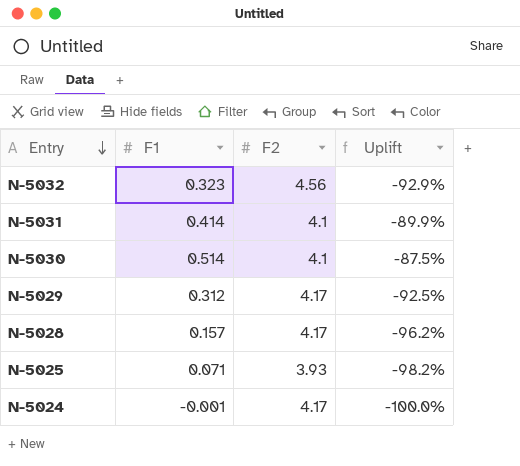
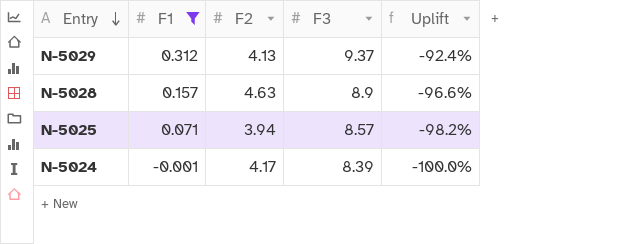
filter: none -> F1 <= 0.312
column F3 | position: none -> 4
N-5029 | F2: 4.17 -> 4.13
N-5029 | Uplift: -92.5% -> -92.4%
N-5028 | F2: 4.17 -> 4.63
N-5028 | Uplift: -96.2% -> -96.6%
N-5025 | F2: 3.93 -> 3.94

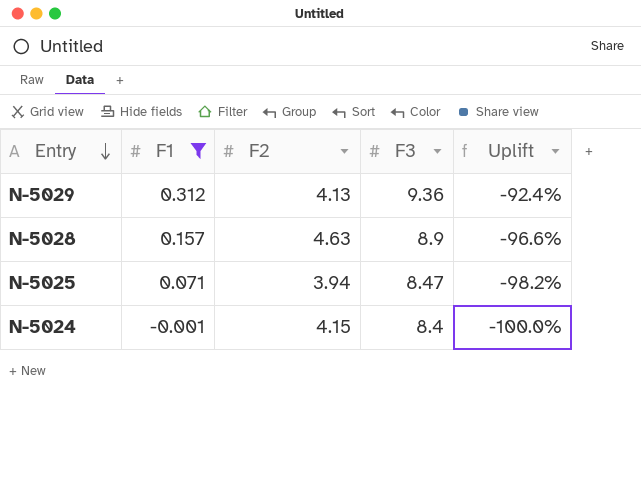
N-5029 | F3: 9.37 -> 9.36
N-5025 | F3: 8.57 -> 8.47
N-5024 | F2: 4.17 -> 4.15
N-5024 | F3: 8.39 -> 8.4

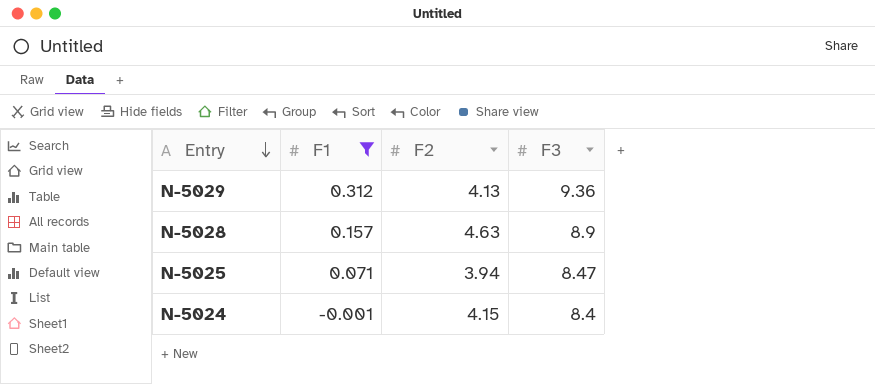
column Uplift | formula: ([F1] - [F2]) / [F2] -> none

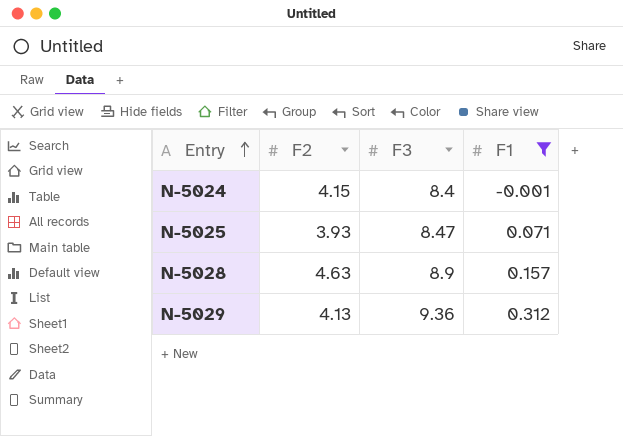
row order: Entry descending -> Entry ascending
column F1 | position: 2 -> 4
N-5025 | F2: 3.94 -> 3.93

